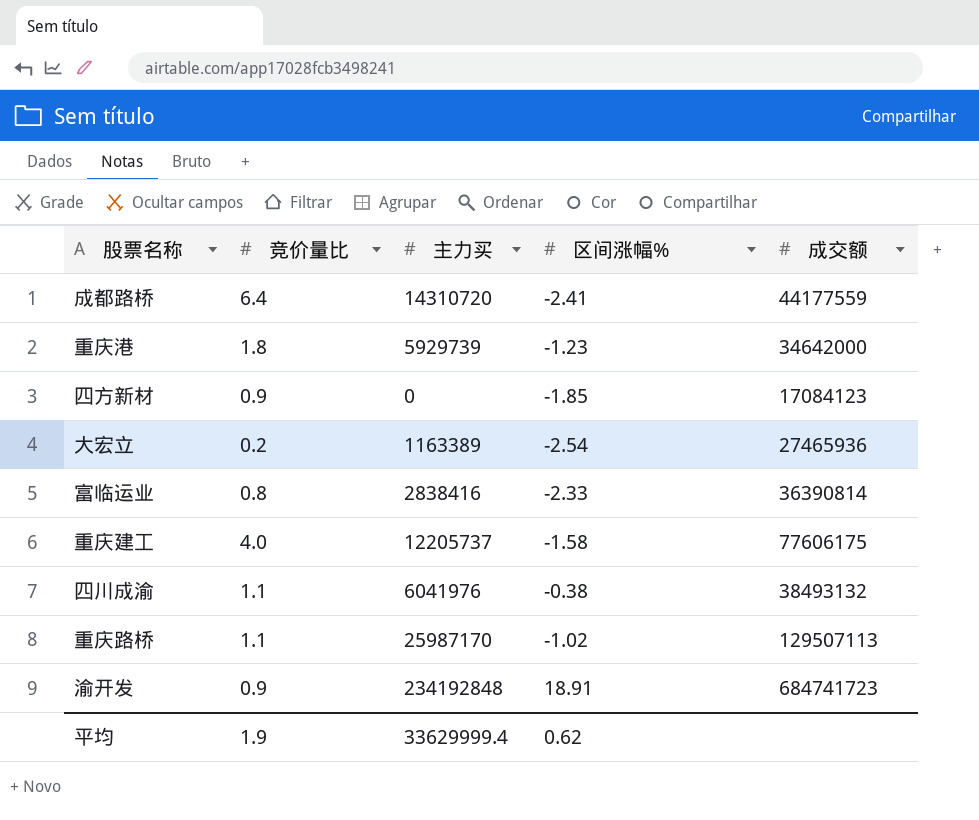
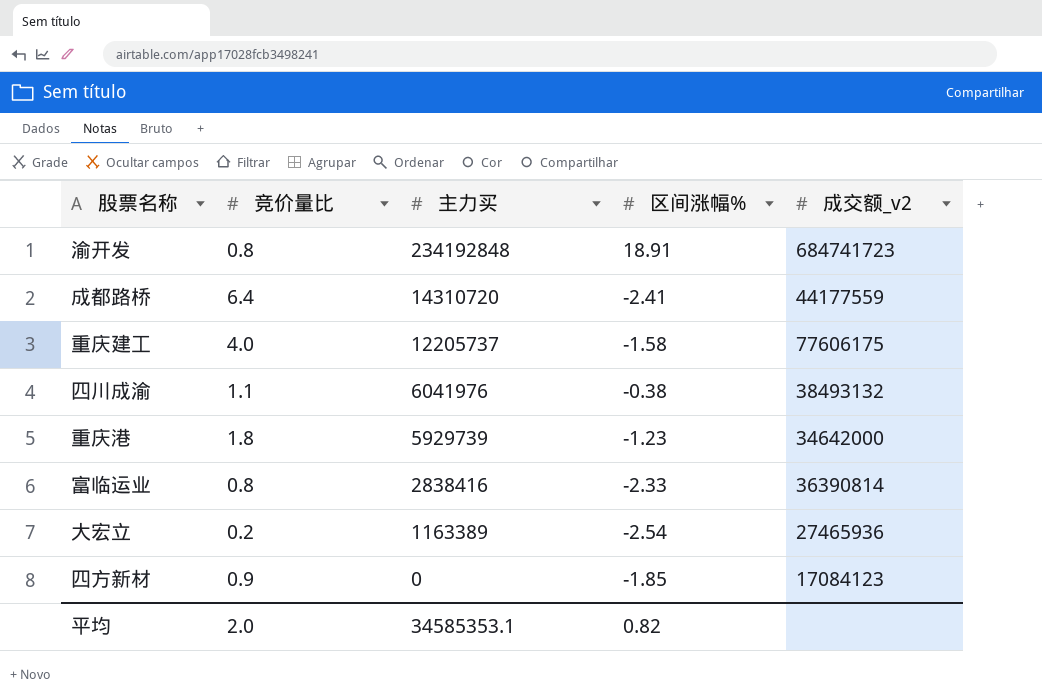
row order: none -> 主力买 descending
column name: 成交额 -> 成交额_v2
row 重庆路桥: 1.1 | 25987170 | -1.02 | 129507113 -> none
渝开发 | 竞价量比: 0.9 -> 0.8
平均 | 竞价量比: 1.9 -> 2.0
平均 | 主力买: 33629999.4 -> 34585353.1
平均 | 区间涨幅%: 0.62 -> 0.82

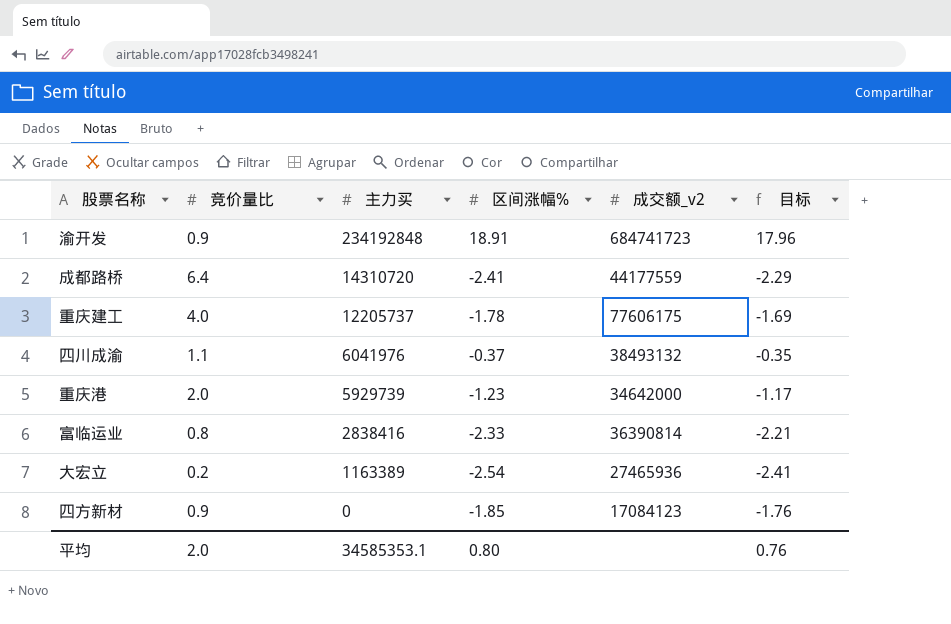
column 目标 | formula: none -> [区间涨幅%] * 0.95
渝开发 | 竞价量比: 0.8 -> 0.9
重庆建工 | 区间涨幅%: -1.58 -> -1.78
四川成渝 | 区间涨幅%: -0.38 -> -0.37
重庆港 | 竞价量比: 1.8 -> 2.0
平均 | 区间涨幅%: 0.82 -> 0.80

